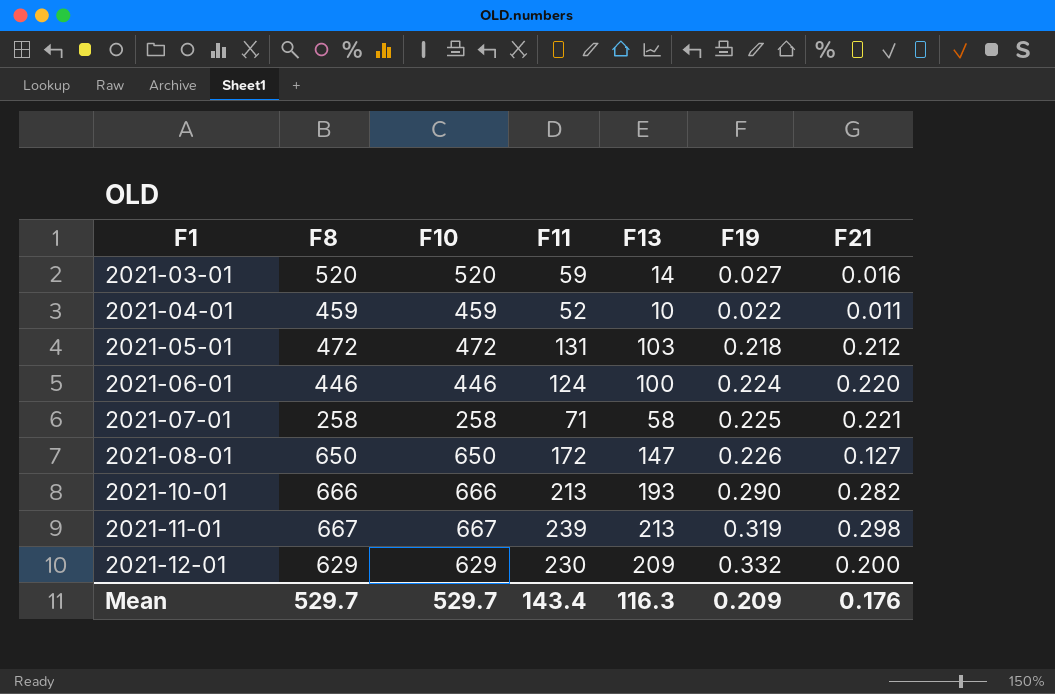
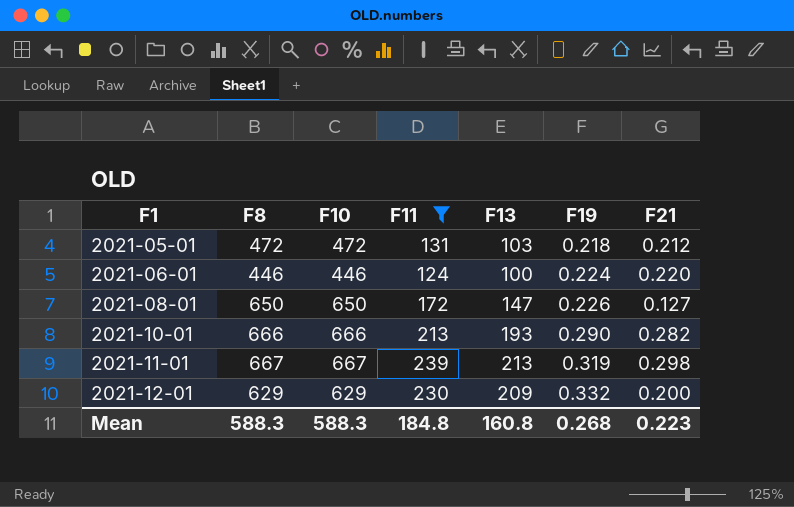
filter: none -> F11 >= 124
Mean | F8: 529.7 -> 588.3
Mean | F10: 529.7 -> 588.3
Mean | F11: 143.4 -> 184.8
Mean | F13: 116.3 -> 160.8
Mean | F19: 0.209 -> 0.268
Mean | F21: 0.176 -> 0.223

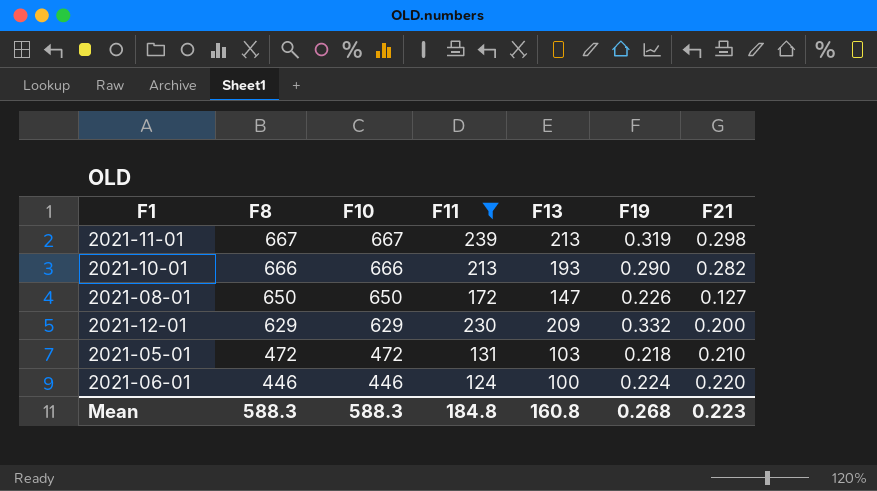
row order: F1 ascending -> F8 descending
2021-05-01 | F21: 0.212 -> 0.210

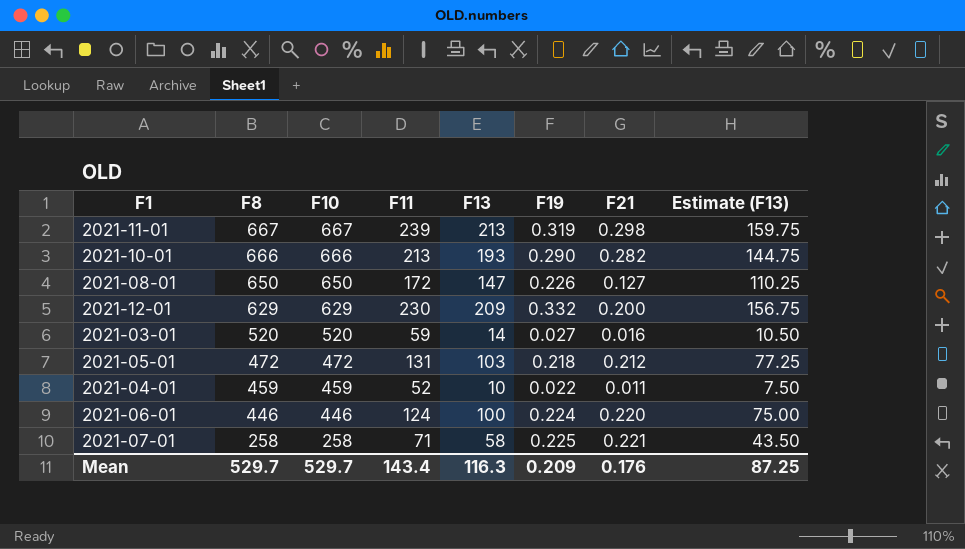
filter: F11 >= 124 -> none
column Estimate (F13) | formula: none -> [F13] * 0.75
2021-05-01 | F21: 0.210 -> 0.212
Mean | F8: 588.3 -> 529.7
Mean | F10: 588.3 -> 529.7
Mean | F11: 184.8 -> 143.4
Mean | F13: 160.8 -> 116.3
Mean | F19: 0.268 -> 0.209
Mean | F21: 0.223 -> 0.176

